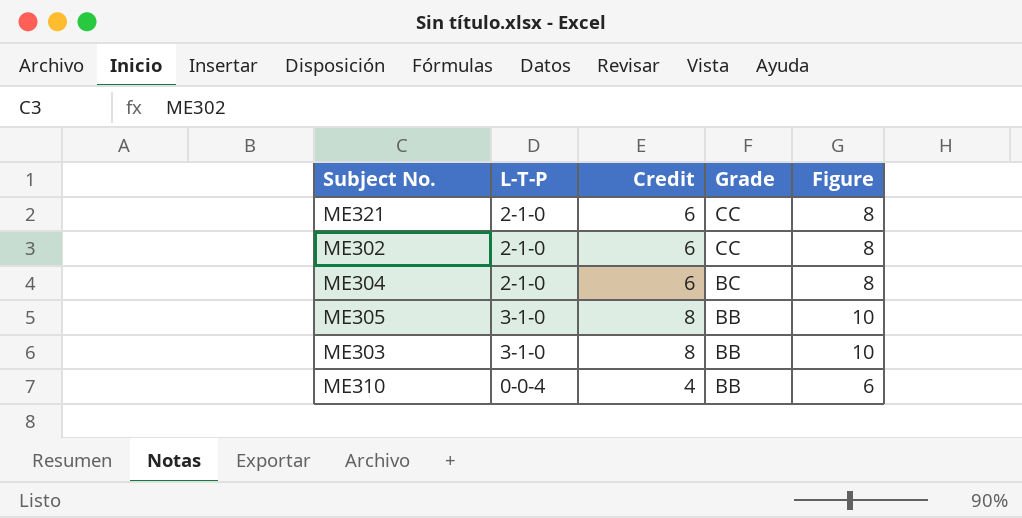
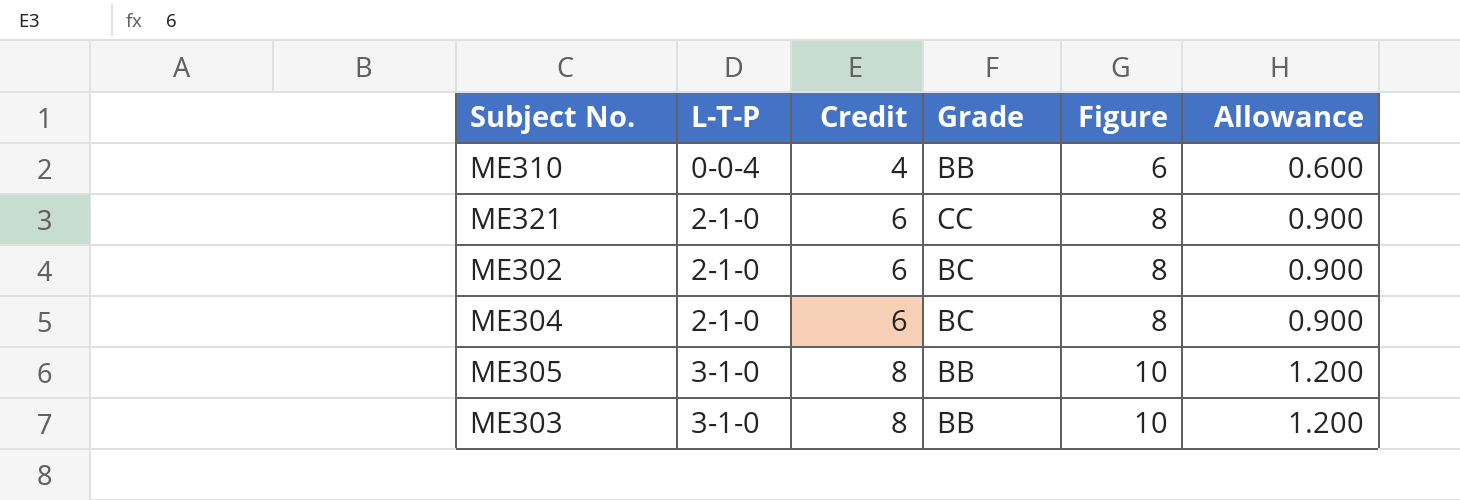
row order: Grade descending -> L-T-P ascending
column Allowance | formula: none -> [Credit] * 0.15
ME302 | Grade: CC -> BC

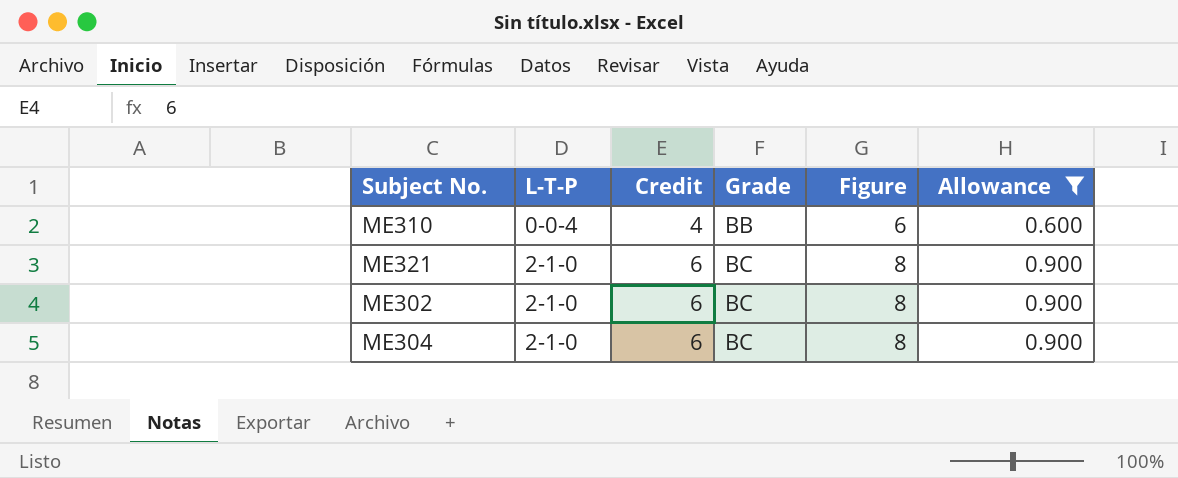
filter: none -> Allowance != 1.200
ME321 | Grade: CC -> BC

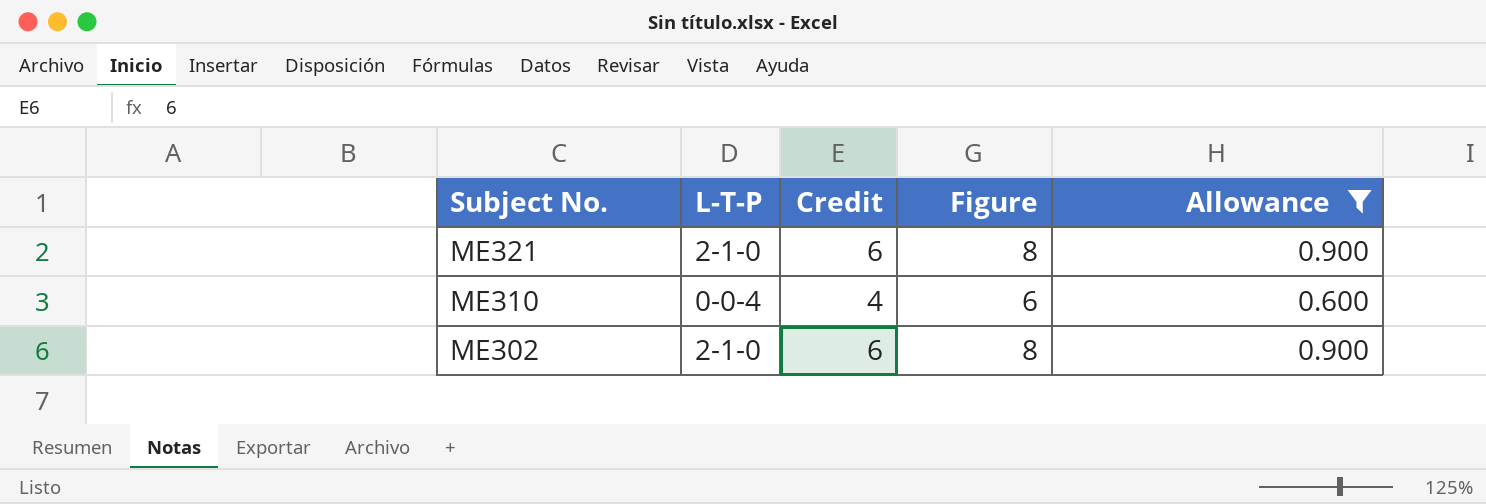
row order: L-T-P ascending -> Subject No. descending
column Grade | position: 4 -> none
row ME304: 2-1-0 | 6 | BC | 8 | 0.900 -> none

